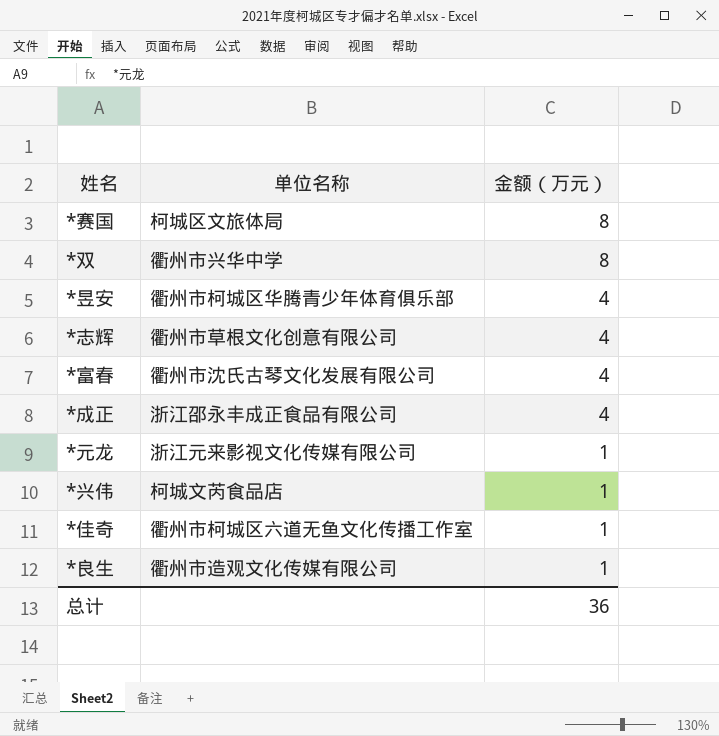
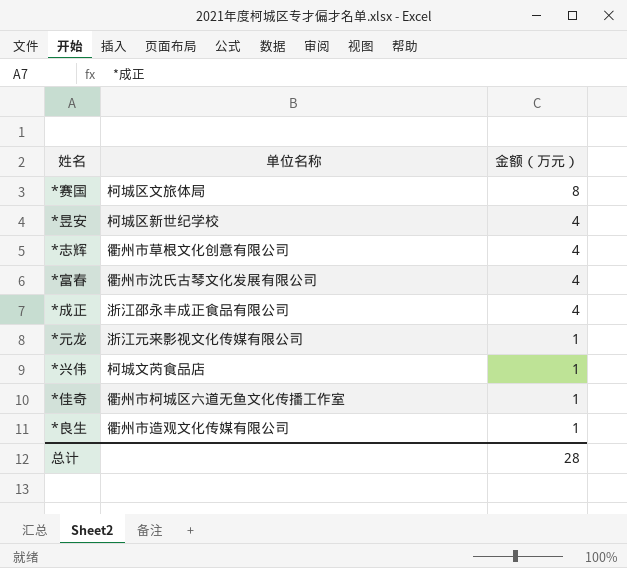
row *双: 衢州市兴华中学 | 8 -> none
*昱安 | 单位名称: 衢州市柯城区华腾青少年体育俱乐部 -> 柯城区新世纪学校
总计 | 金额（万元）: 36 -> 28

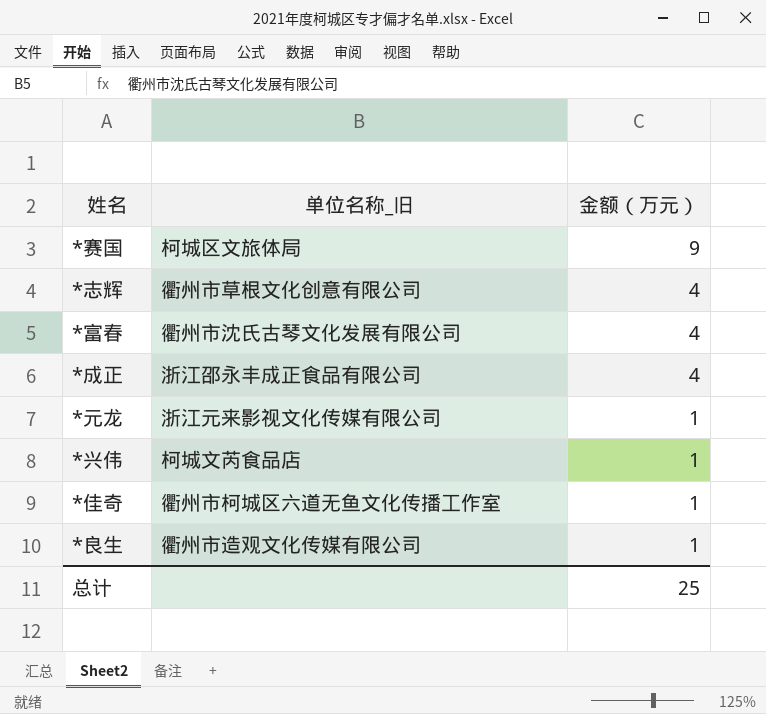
column name: 单位名称 -> 单位名称_旧
row *昱安: 柯城区新世纪学校 | 4 -> none
*赛国 | 金额（万元）: 8 -> 9
总计 | 金额（万元）: 28 -> 25

